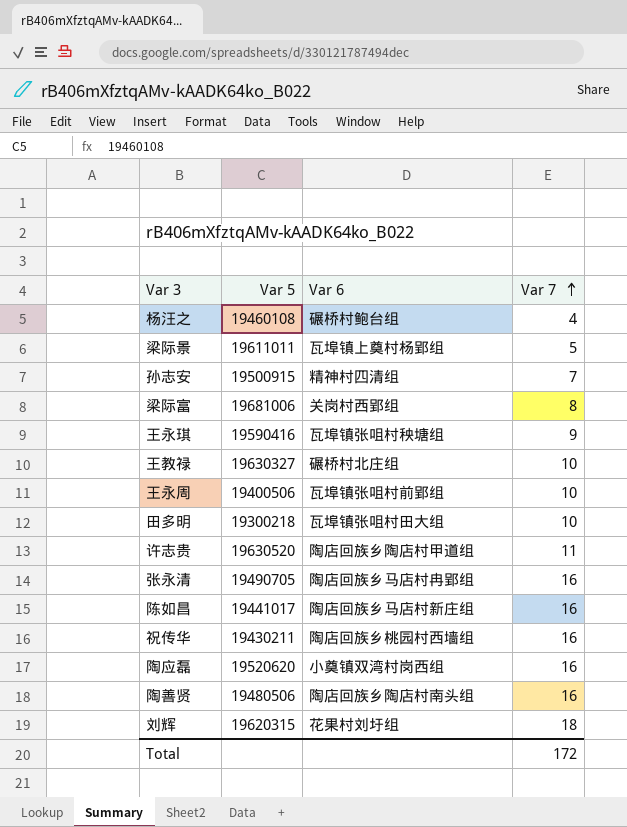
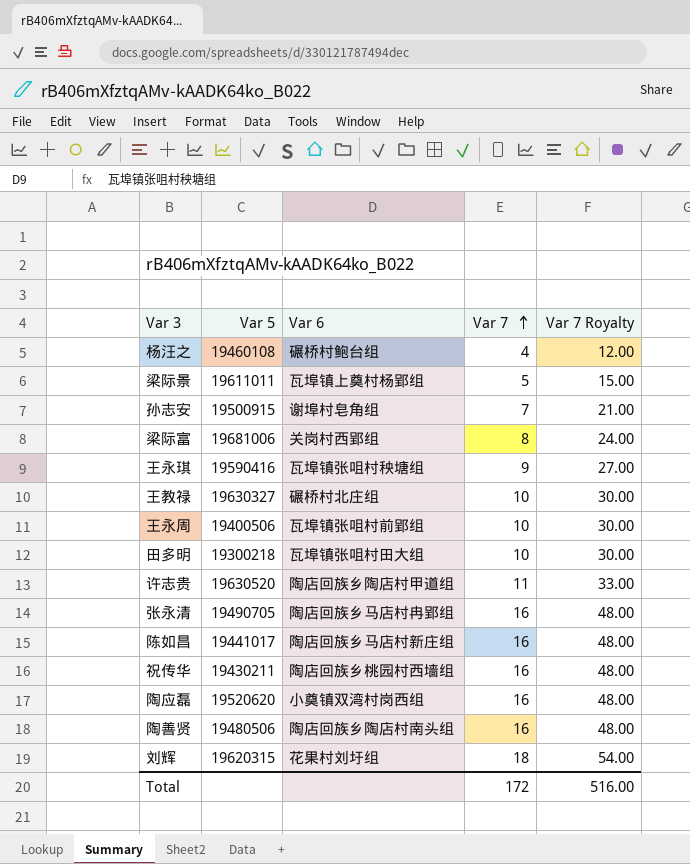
column Var 7 Royalty | formula: none -> [Var 7] * 3
孙志安 | Var 6: 精神村四清组 -> 谢埠村皂角组

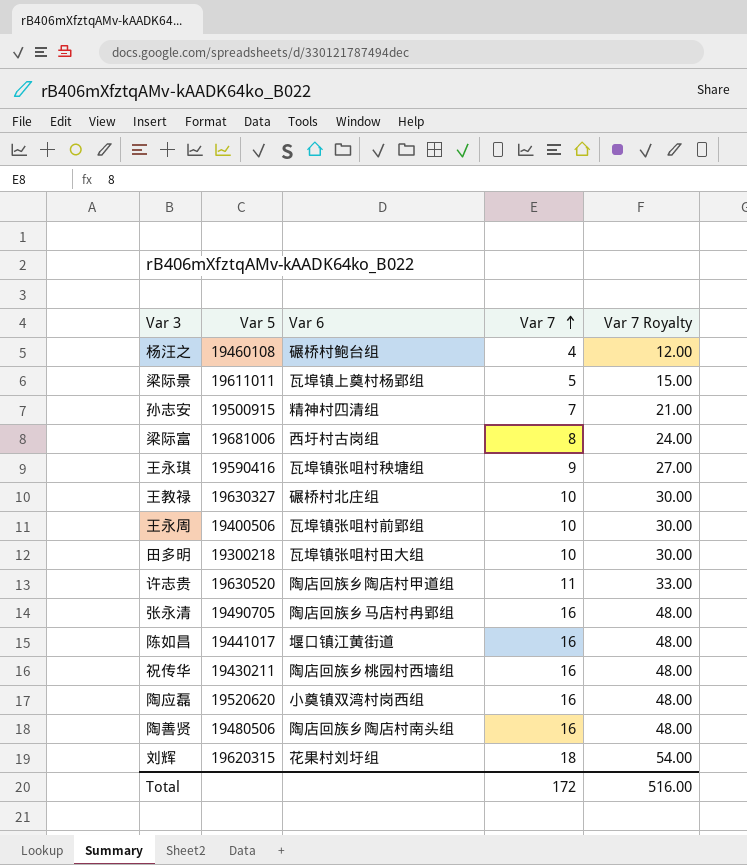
孙志安 | Var 6: 谢埠村皂角组 -> 精神村四清组
梁际富 | Var 6: 关岗村西郢组 -> 西圩村古岗组
陈如昌 | Var 6: 陶店回族乡马店村新庄组 -> 堰口镇江黄街道

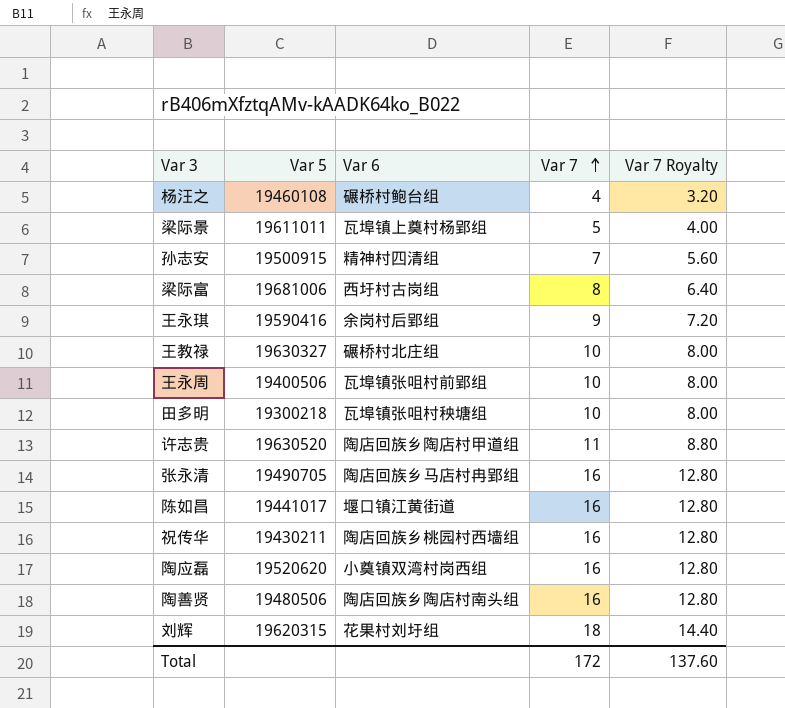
column Var 7 Royalty | formula: [Var 7] * 3 -> [Var 7] * 0.8
王永琪 | Var 6: 瓦埠镇张咀村秧塘组 -> 余岗村后郢组
田多明 | Var 6: 瓦埠镇张咀村田大组 -> 瓦埠镇张咀村秧塘组
Total | Var 7 Royalty: 516.00 -> 137.60

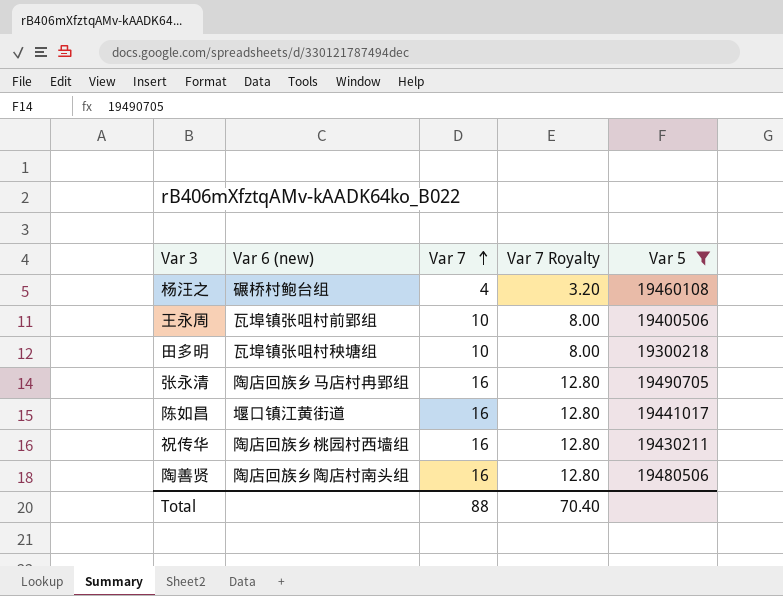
filter: none -> Var 5 <= 19490705
column name: Var 6 -> Var 6 (new)
column Var 5 | position: 2 -> 5
Total | Var 7: 172 -> 88
Total | Var 7 Royalty: 137.60 -> 70.40

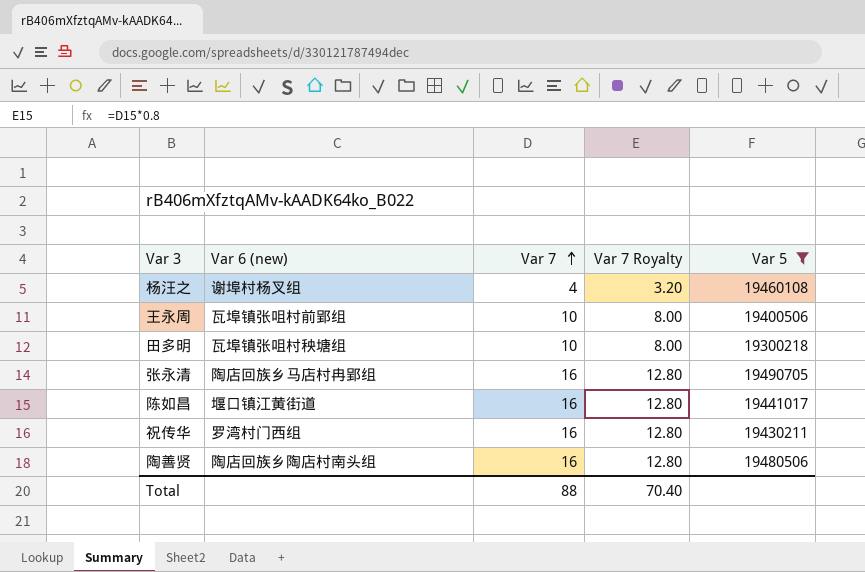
杨汪之 | Var 6 (new): 碾桥村鲍台组 -> 谢埠村杨叉组
祝传华 | Var 6 (new): 陶店回族乡桃园村西墙组 -> 罗湾村门西组

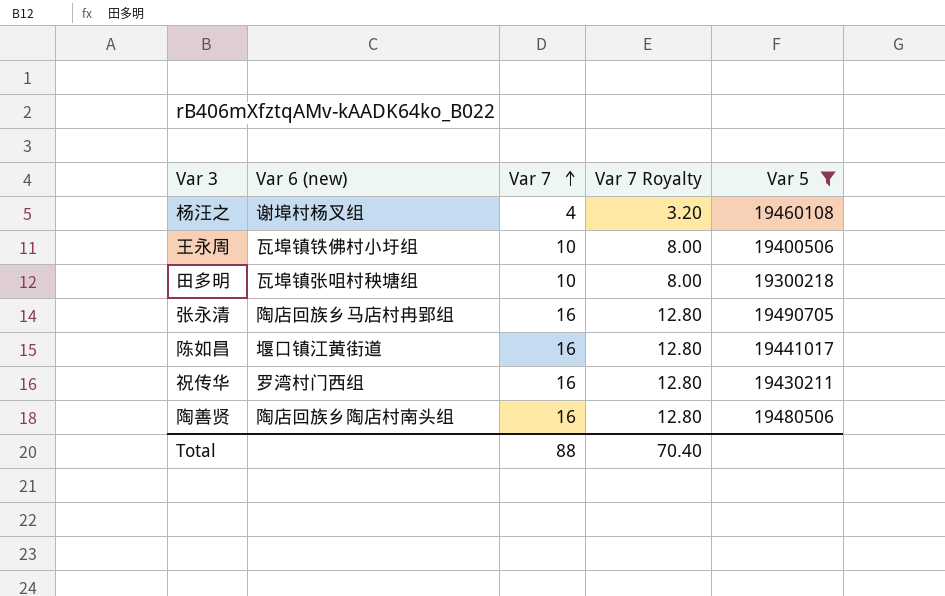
王永周 | Var 6 (new): 瓦埠镇张咀村前郢组 -> 瓦埠镇铁佛村小圩组

